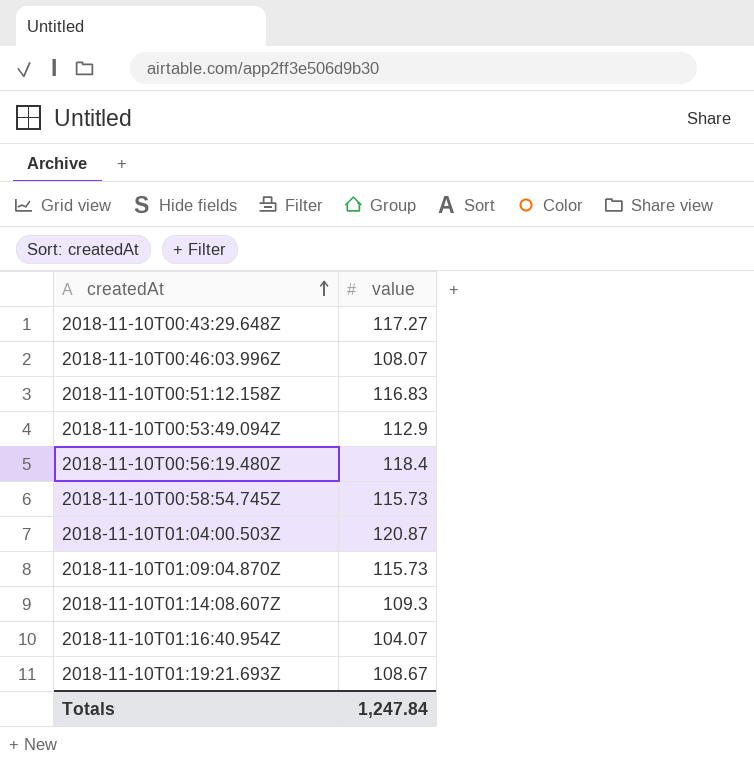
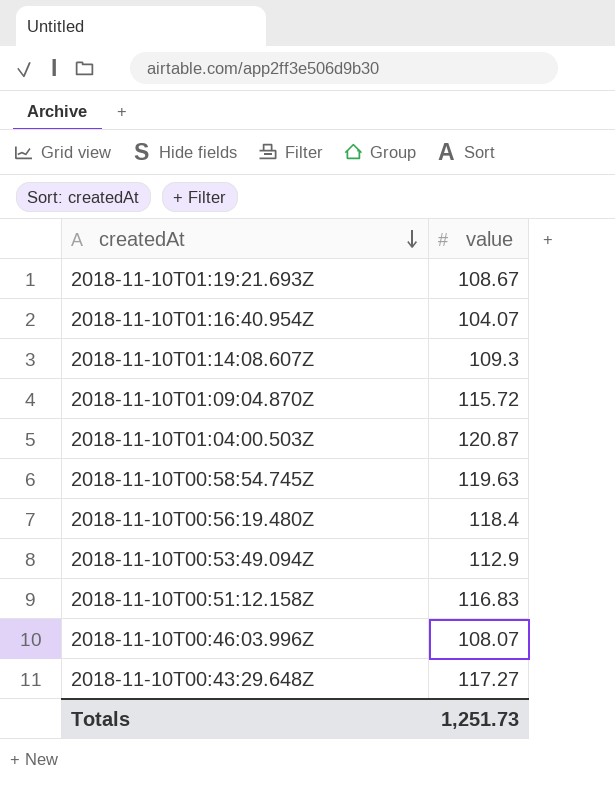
row order: createdAt ascending -> createdAt descending
2018-11-10T01:09:04.870Z | value: 115.73 -> 115.72
2018-11-10T00:58:54.745Z | value: 115.73 -> 119.63
Totals | value: 1,247.84 -> 1,251.73

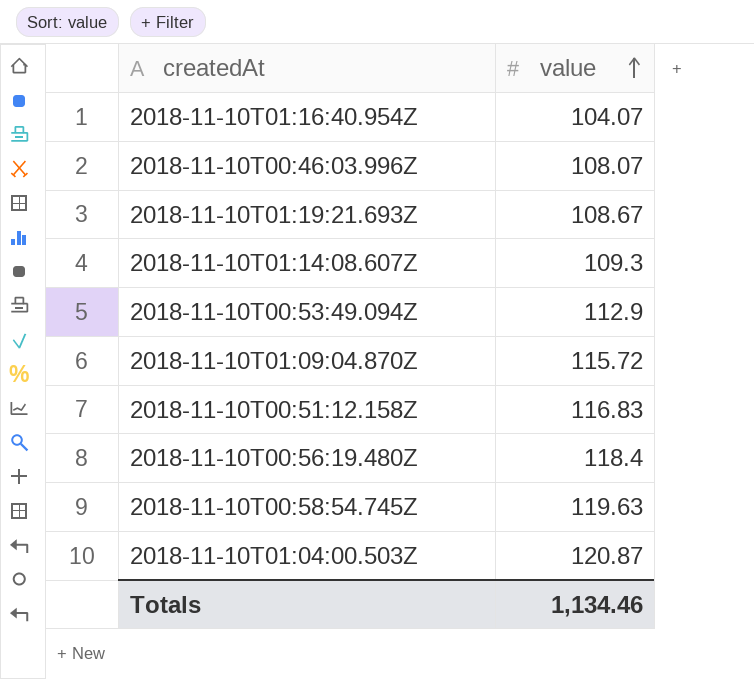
row order: createdAt descending -> value ascending
row 2018-11-10T00:43:29.648Z: 117.27 -> none
Totals | value: 1,251.73 -> 1,134.46

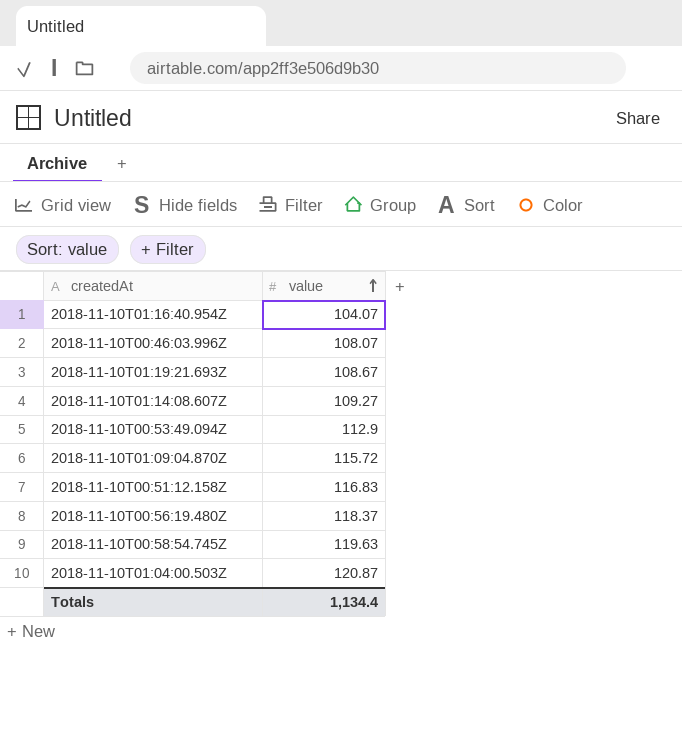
2018-11-10T01:14:08.607Z | value: 109.3 -> 109.27
2018-11-10T00:56:19.480Z | value: 118.4 -> 118.37
Totals | value: 1,134.46 -> 1,134.4

